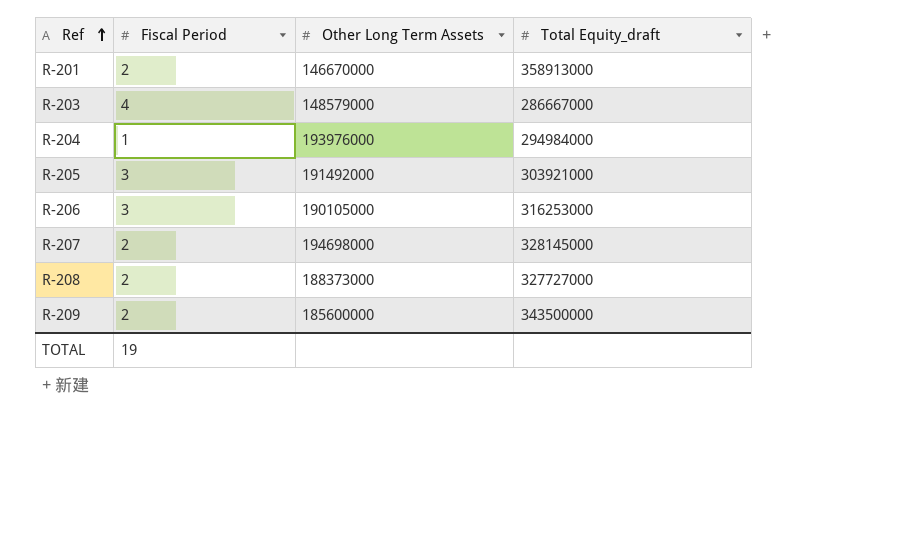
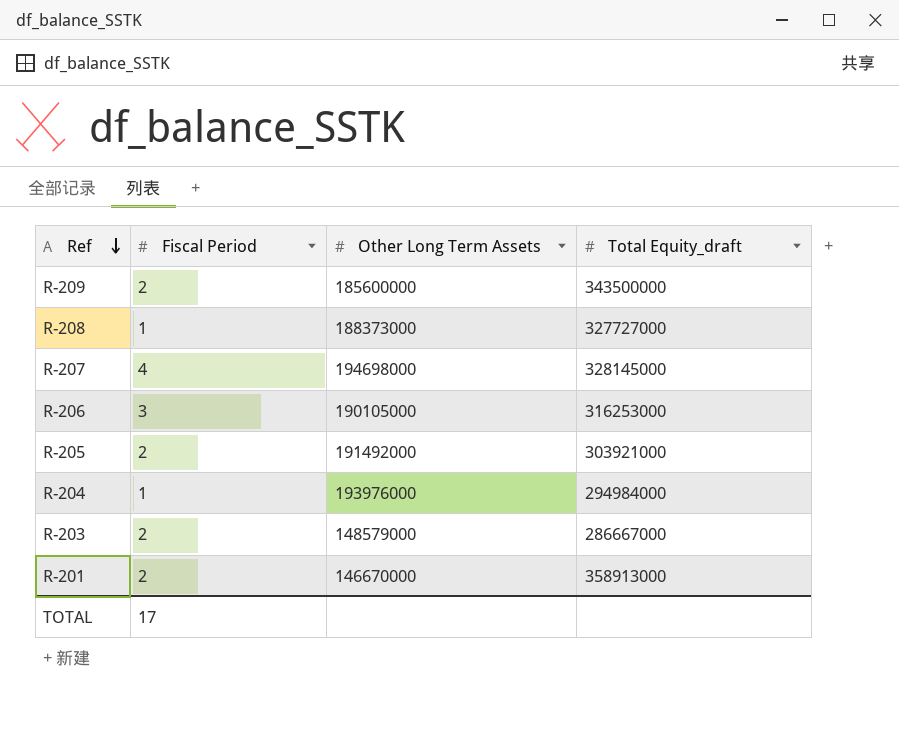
row order: Ref ascending -> Ref descending
R-208 | Fiscal Period: 2 -> 1
R-207 | Fiscal Period: 2 -> 4
R-205 | Fiscal Period: 3 -> 2
R-203 | Fiscal Period: 4 -> 2
TOTAL | Fiscal Period: 19 -> 17

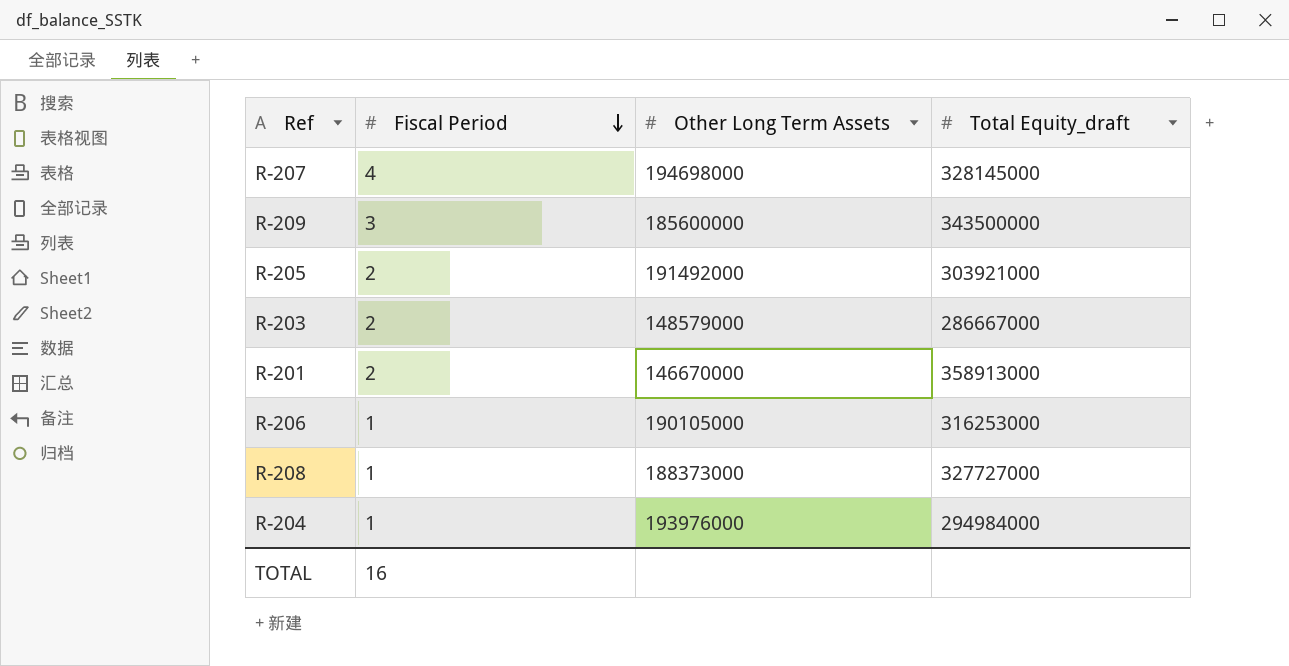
row order: Ref descending -> Fiscal Period descending
R-209 | Fiscal Period: 2 -> 3
R-206 | Fiscal Period: 3 -> 1
TOTAL | Fiscal Period: 17 -> 16

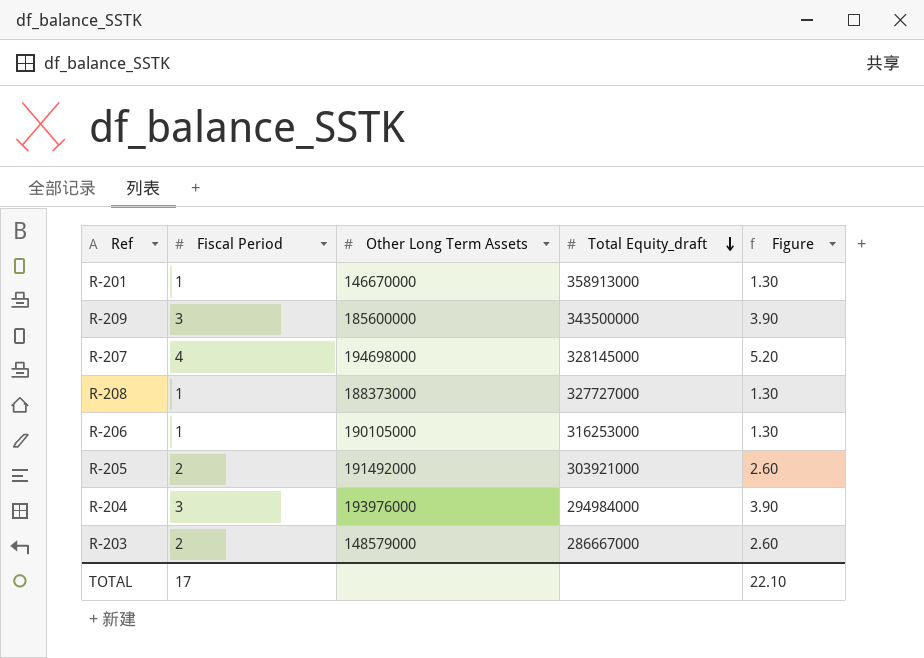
row order: Fiscal Period descending -> Total Equity_draft descending
column Figure | formula: none -> [Fiscal Period] * 1.3
R-201 | Fiscal Period: 2 -> 1
R-204 | Fiscal Period: 1 -> 3
TOTAL | Fiscal Period: 16 -> 17

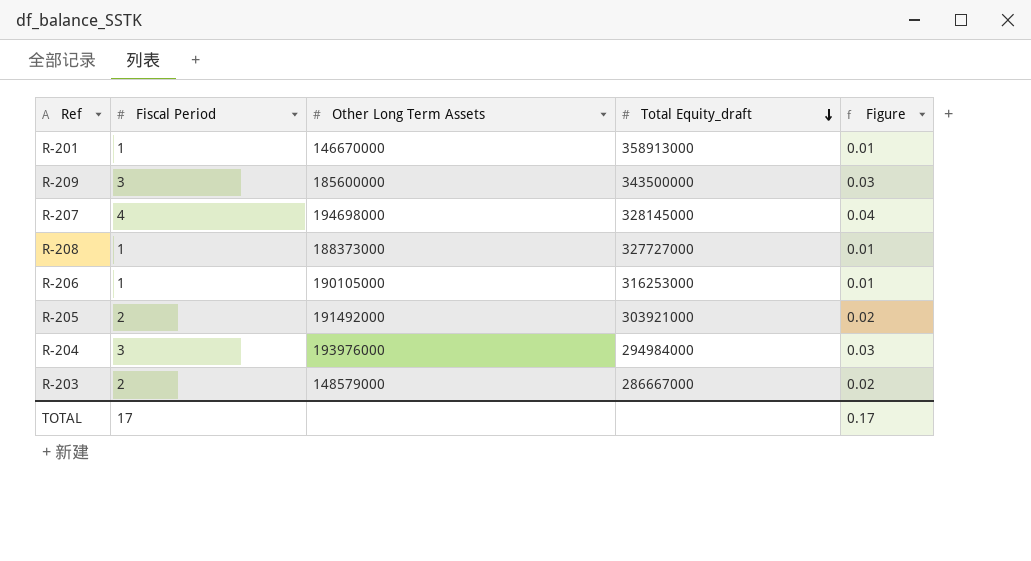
column Figure | formula: [Fiscal Period] * 1.3 -> [Fiscal Period] * 0.01
TOTAL | Figure: 22.10 -> 0.17

